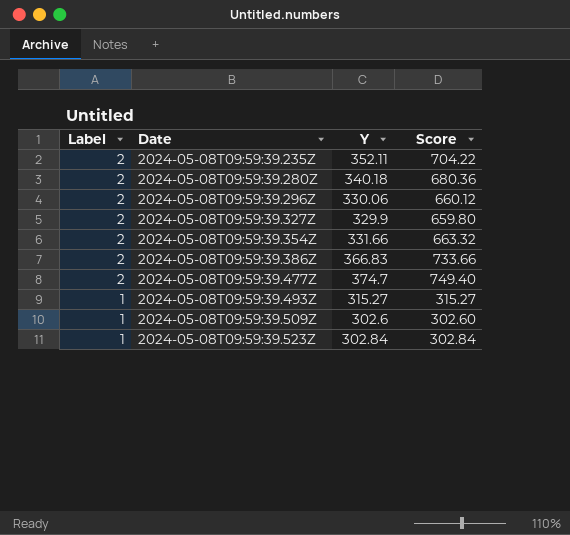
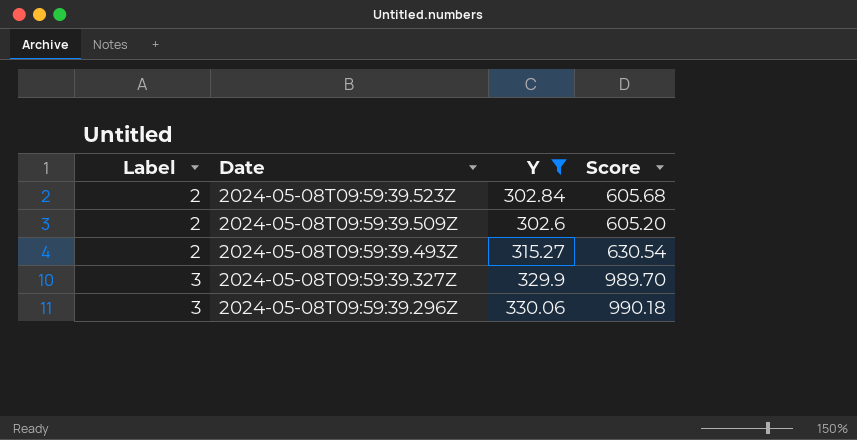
filter: none -> Y <= 330.06
row order: Label descending -> Label ascending
2024-05-08T09:59:39.523Z | Label: 1 -> 2
2024-05-08T09:59:39.523Z | Score: 302.84 -> 605.68
2024-05-08T09:59:39.509Z | Label: 1 -> 2
2024-05-08T09:59:39.509Z | Score: 302.60 -> 605.20
2024-05-08T09:59:39.493Z | Label: 1 -> 2
2024-05-08T09:59:39.493Z | Score: 315.27 -> 630.54
2024-05-08T09:59:39.327Z | Label: 2 -> 3
2024-05-08T09:59:39.327Z | Score: 659.80 -> 989.70
2024-05-08T09:59:39.296Z | Label: 2 -> 3
2024-05-08T09:59:39.296Z | Score: 660.12 -> 990.18

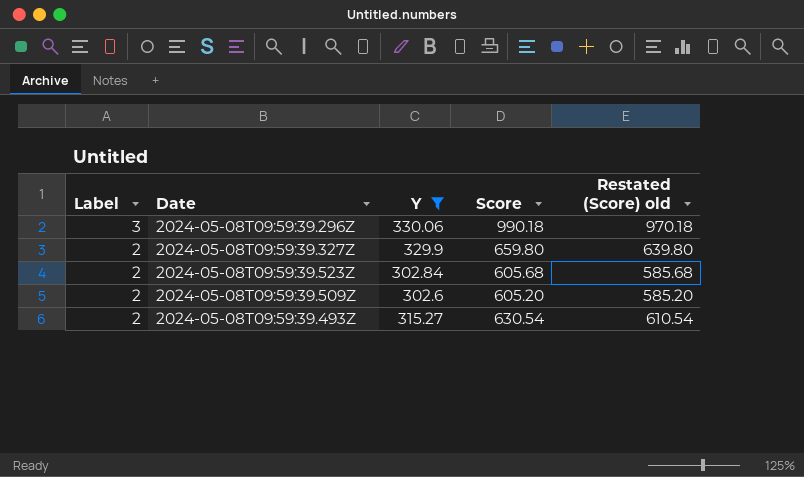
row order: Label ascending -> Label descending
column Restated (Score) old | formula: none -> [Score] - 20
2024-05-08T09:59:39.327Z | Label: 3 -> 2
2024-05-08T09:59:39.327Z | Score: 989.70 -> 659.80

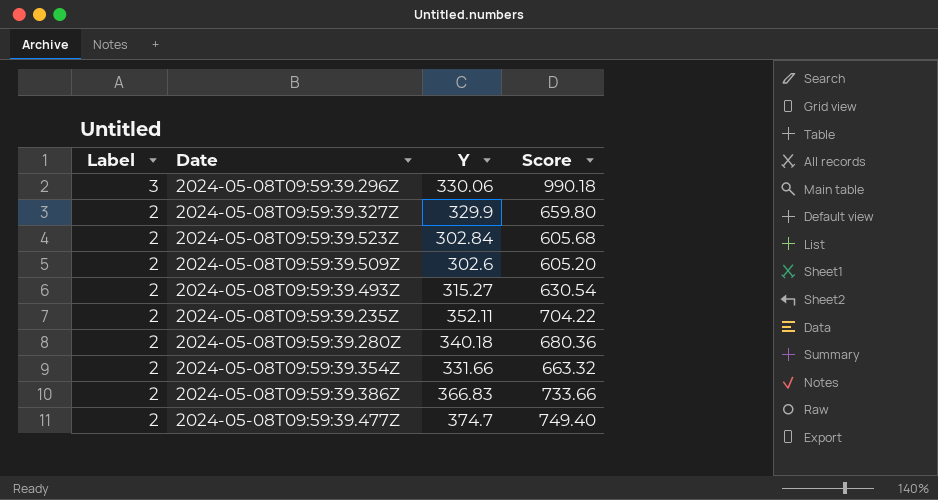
filter: Y <= 330.06 -> none
column Restated (Score) old | formula: [Score] - 20 -> none

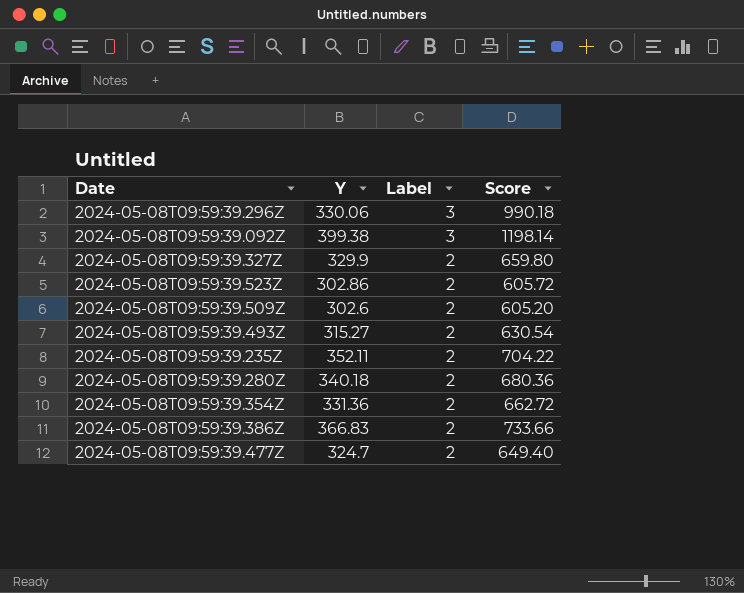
column Label | position: 1 -> 3
row 2024-05-08T09:59:39.092Z: none -> 399.38 | 3 | 1198.14
2024-05-08T09:59:39.523Z | Y: 302.84 -> 302.86
2024-05-08T09:59:39.523Z | Score: 605.68 -> 605.72
2024-05-08T09:59:39.354Z | Y: 331.66 -> 331.36
2024-05-08T09:59:39.354Z | Score: 663.32 -> 662.72
2024-05-08T09:59:39.477Z | Y: 374.7 -> 324.7
2024-05-08T09:59:39.477Z | Score: 749.40 -> 649.40

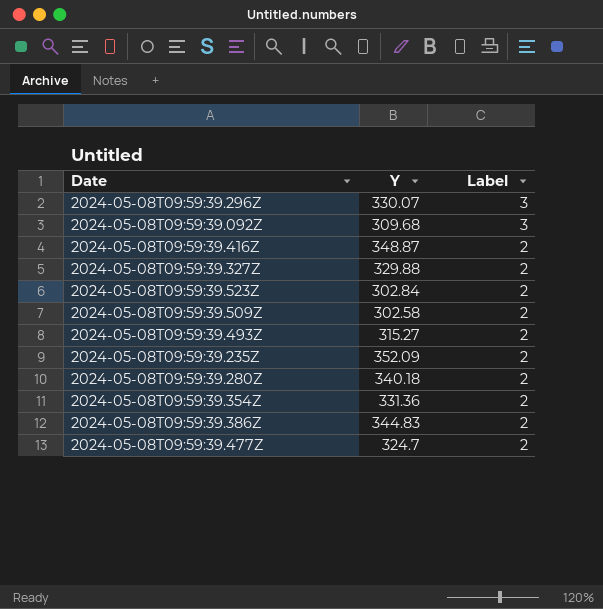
column Score | formula: [Y] * [Label] -> none
2024-05-08T09:59:39.296Z | Y: 330.06 -> 330.07
2024-05-08T09:59:39.092Z | Y: 399.38 -> 309.68
row 2024-05-08T09:59:39.416Z: none -> 348.87 | 2
2024-05-08T09:59:39.327Z | Y: 329.9 -> 329.88
2024-05-08T09:59:39.523Z | Y: 302.86 -> 302.84
2024-05-08T09:59:39.509Z | Y: 302.6 -> 302.58
2024-05-08T09:59:39.235Z | Y: 352.11 -> 352.09
2024-05-08T09:59:39.386Z | Y: 366.83 -> 344.83

